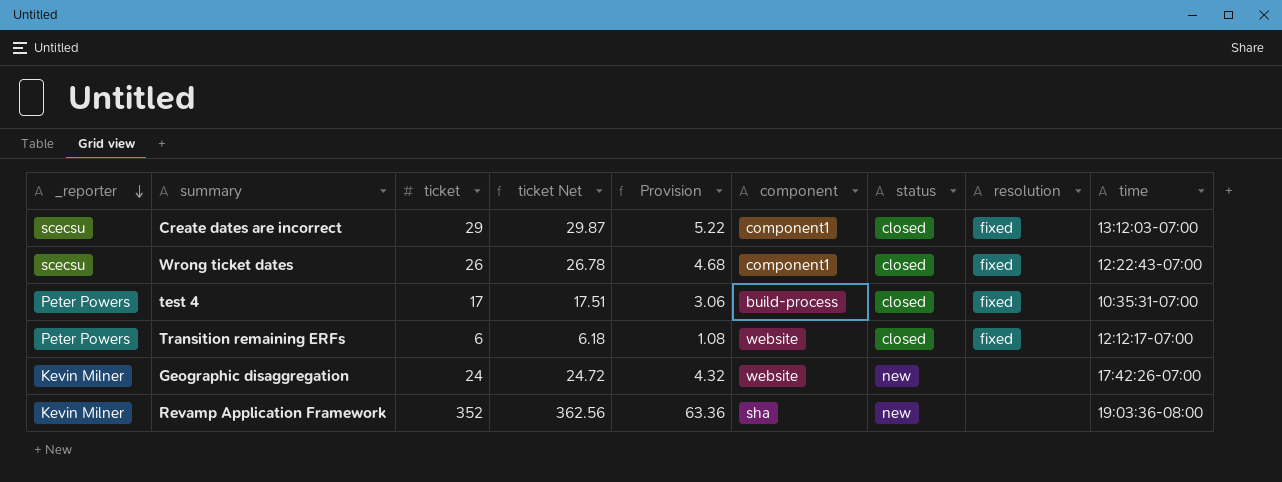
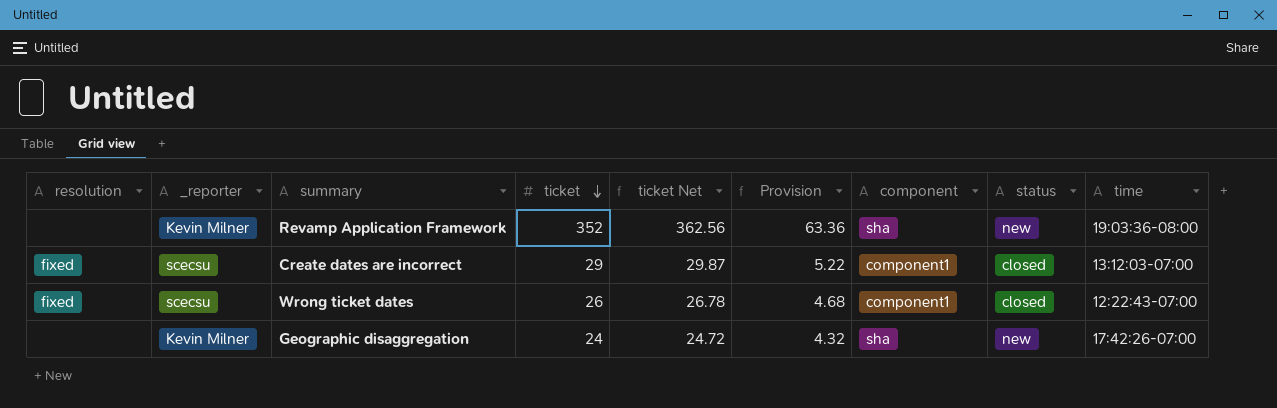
row order: _reporter descending -> ticket descending
column resolution | position: 8 -> 1
row test 4: Peter Powers | 17 | 17.51 | 3.06 | build-process | closed | fixed | 10:35:31-07:00 -> none
row Transition remaining ERFs: Peter Powers | 6 | 6.18 | 1.08 | website | closed | fixed | 12:12:17-07:00 -> none
Geographic disaggregation | component: website -> sha

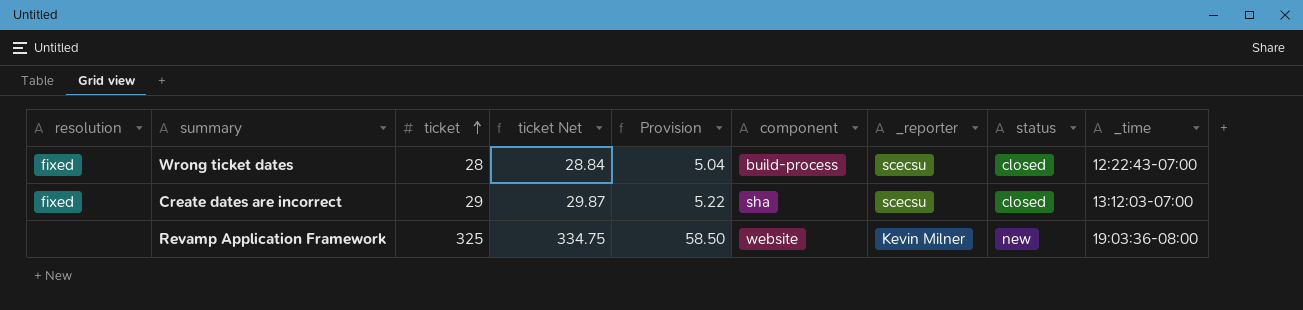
row order: ticket descending -> ticket ascending
column _reporter | position: 2 -> 7
column name: time -> _time
row Geographic disaggregation: none | Kevin Milner | 24 | 24.72 | 4.32 | sha | new | 17:42:26-07:00 -> none
Wrong ticket dates | ticket: 26 -> 28
Wrong ticket dates | ticket Net: 26.78 -> 28.84
Wrong ticket dates | Provision: 4.68 -> 5.04
Wrong ticket dates | component: component1 -> build-process
Create dates are incorrect | component: component1 -> sha
Revamp Application Framework | ticket: 352 -> 325
Revamp Application Framework | ticket Net: 362.56 -> 334.75
Revamp Application Framework | Provision: 63.36 -> 58.50
Revamp Application Framework | component: sha -> website

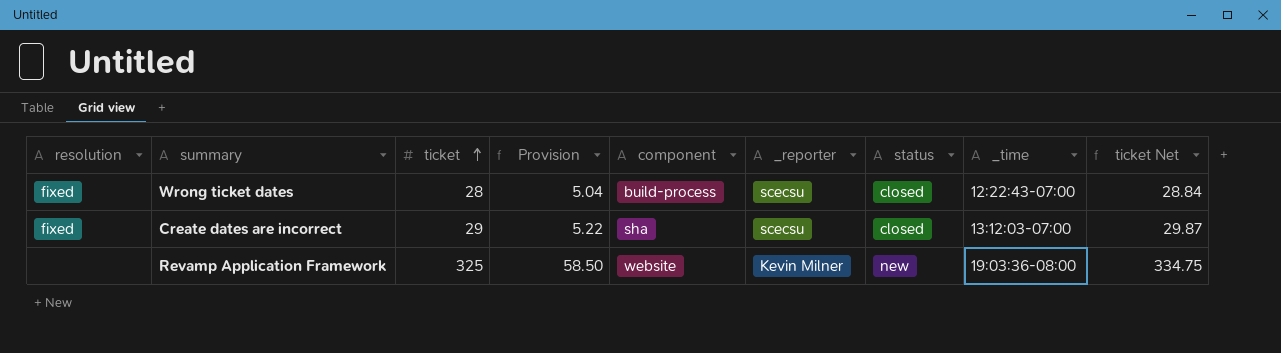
column ticket Net | position: 4 -> 9

